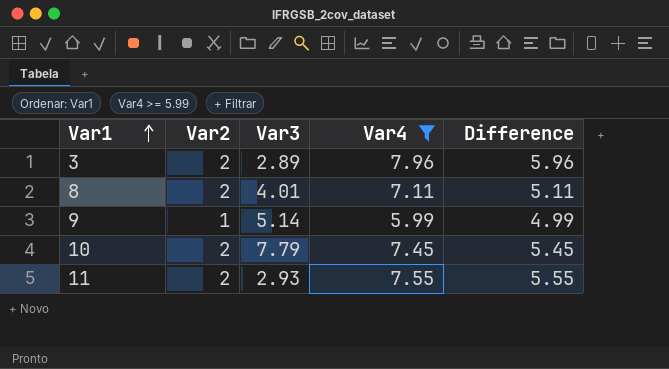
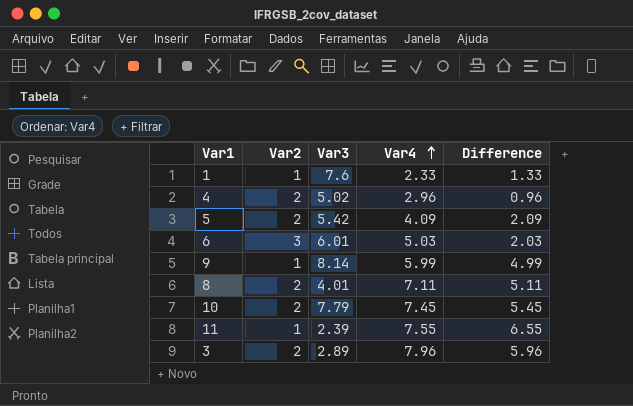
filter: Var4 >= 5.99 -> none
row order: Var1 ascending -> Var4 ascending
9 | Var3: 5.14 -> 8.14
11 | Var2: 2 -> 1
11 | Var3: 2.93 -> 2.39
11 | Difference: 5.55 -> 6.55

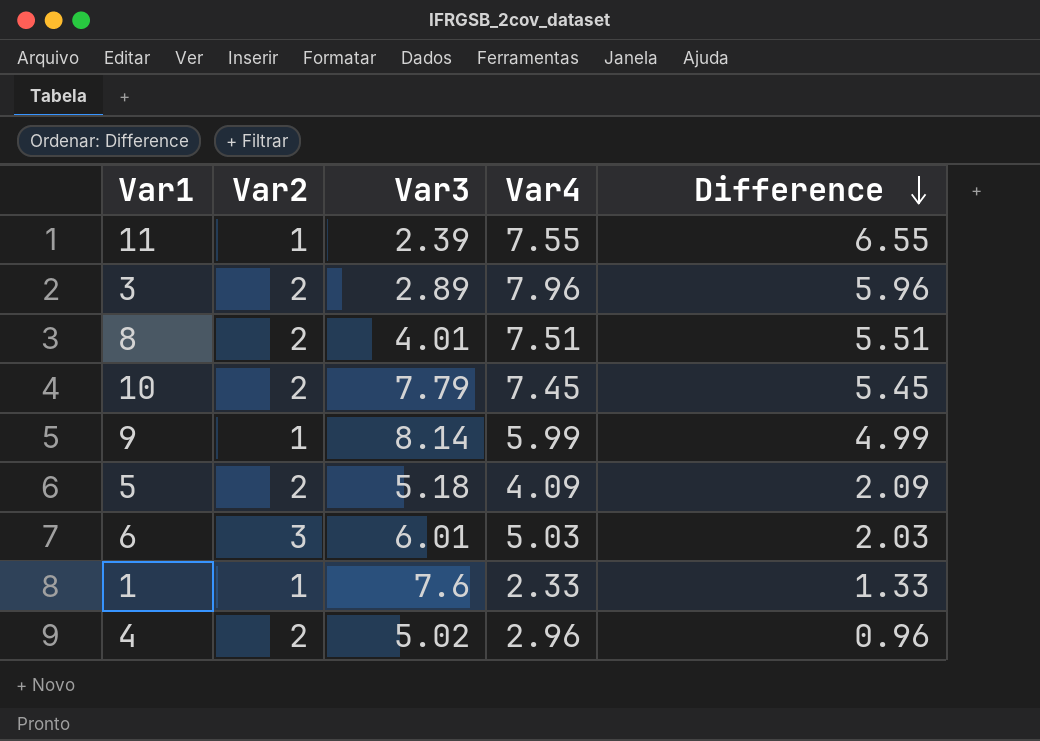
row order: Var4 ascending -> Difference descending
8 | Var4: 7.11 -> 7.51
8 | Difference: 5.11 -> 5.51
5 | Var3: 5.42 -> 5.18

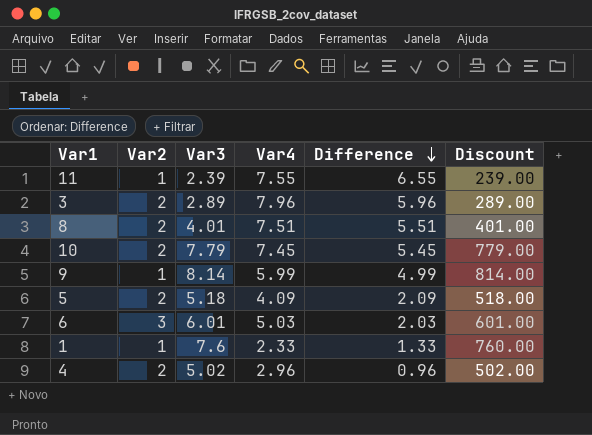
column Discount | formula: none -> [Var3] * 100

